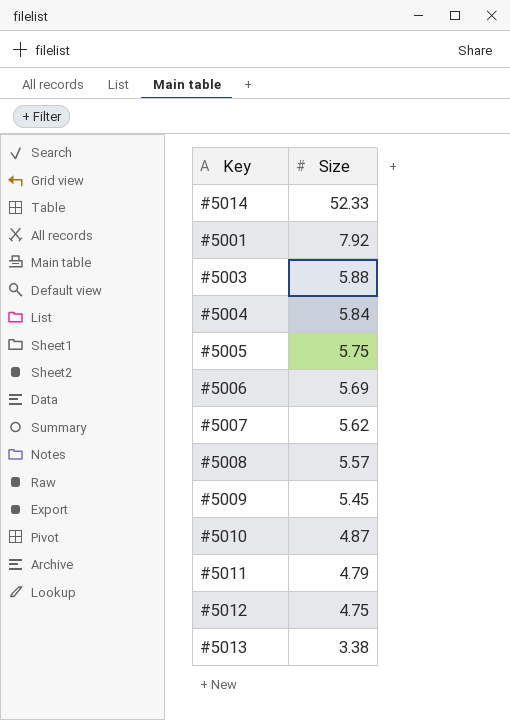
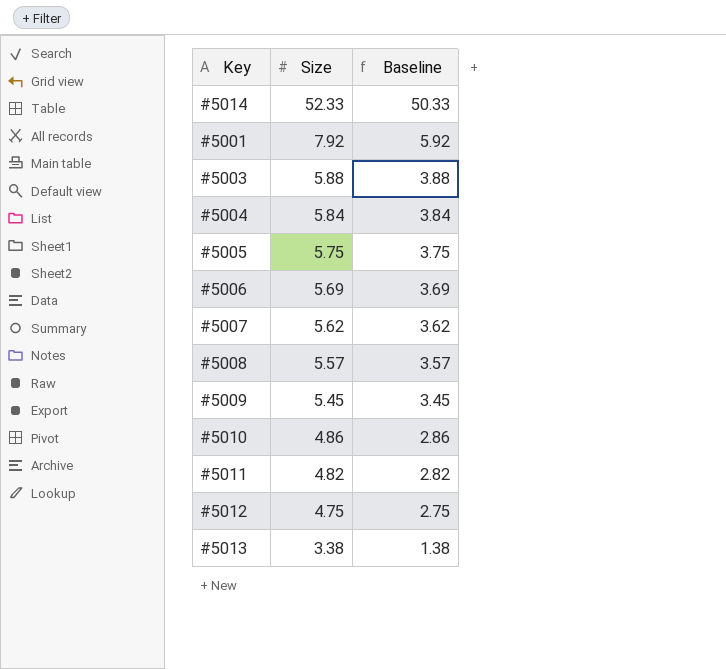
column Baseline | formula: none -> [Size] - 2
#5010 | Size: 4.87 -> 4.86
#5011 | Size: 4.79 -> 4.82

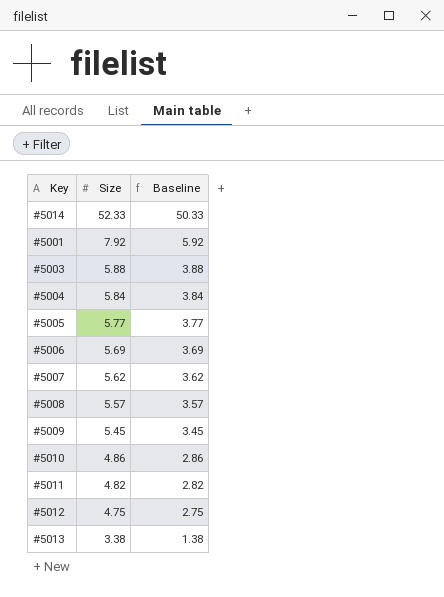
#5005 | Size: 5.75 -> 5.77
#5005 | Baseline: 3.75 -> 3.77

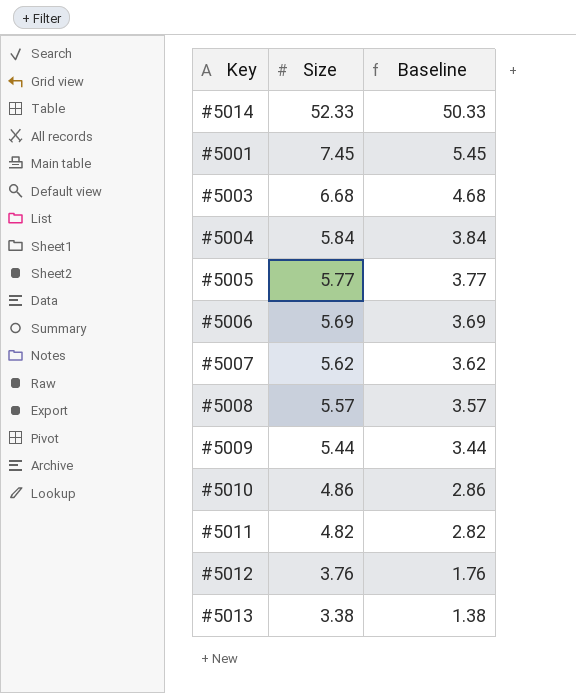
#5001 | Size: 7.92 -> 7.45
#5001 | Baseline: 5.92 -> 5.45
#5003 | Size: 5.88 -> 6.68
#5003 | Baseline: 3.88 -> 4.68
#5009 | Size: 5.45 -> 5.44
#5009 | Baseline: 3.45 -> 3.44
#5012 | Size: 4.75 -> 3.76
#5012 | Baseline: 2.75 -> 1.76

